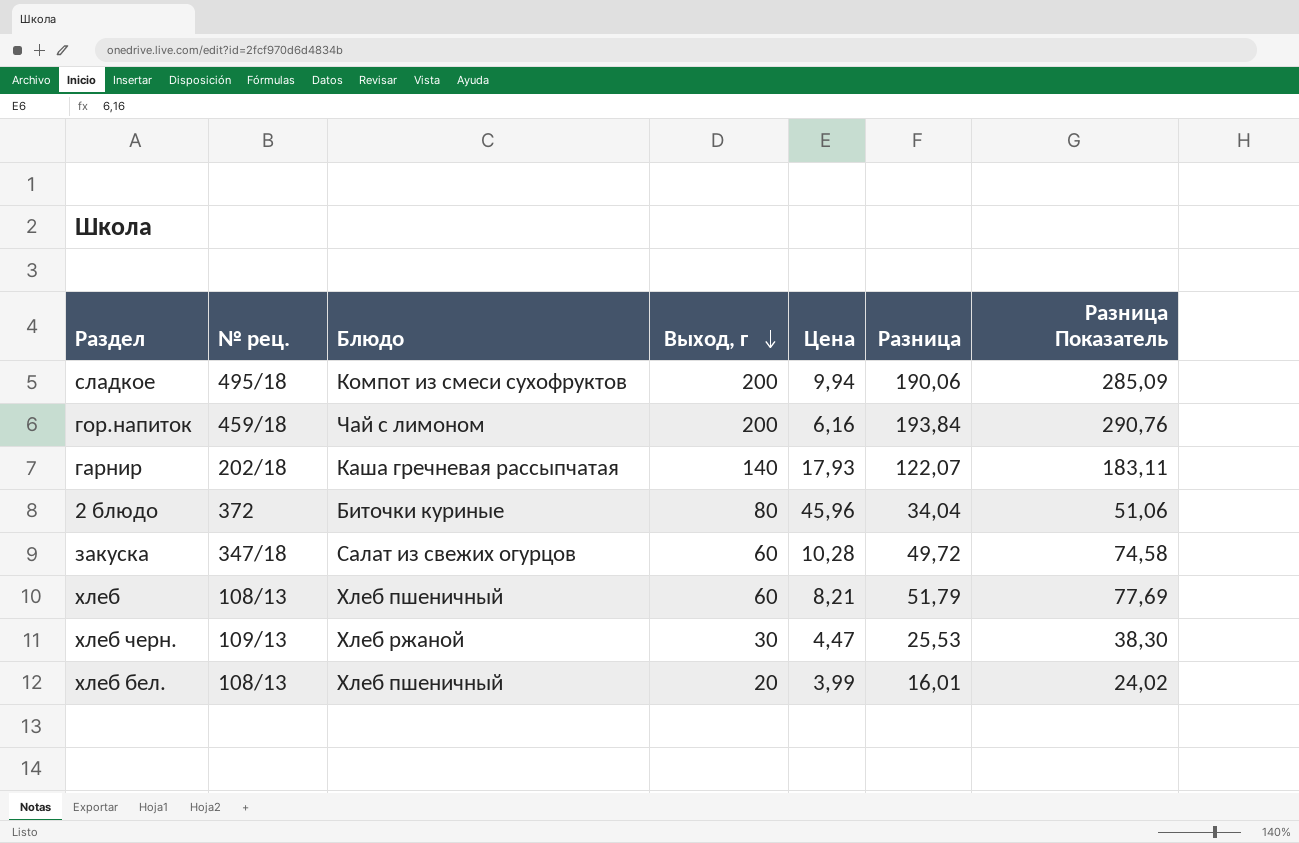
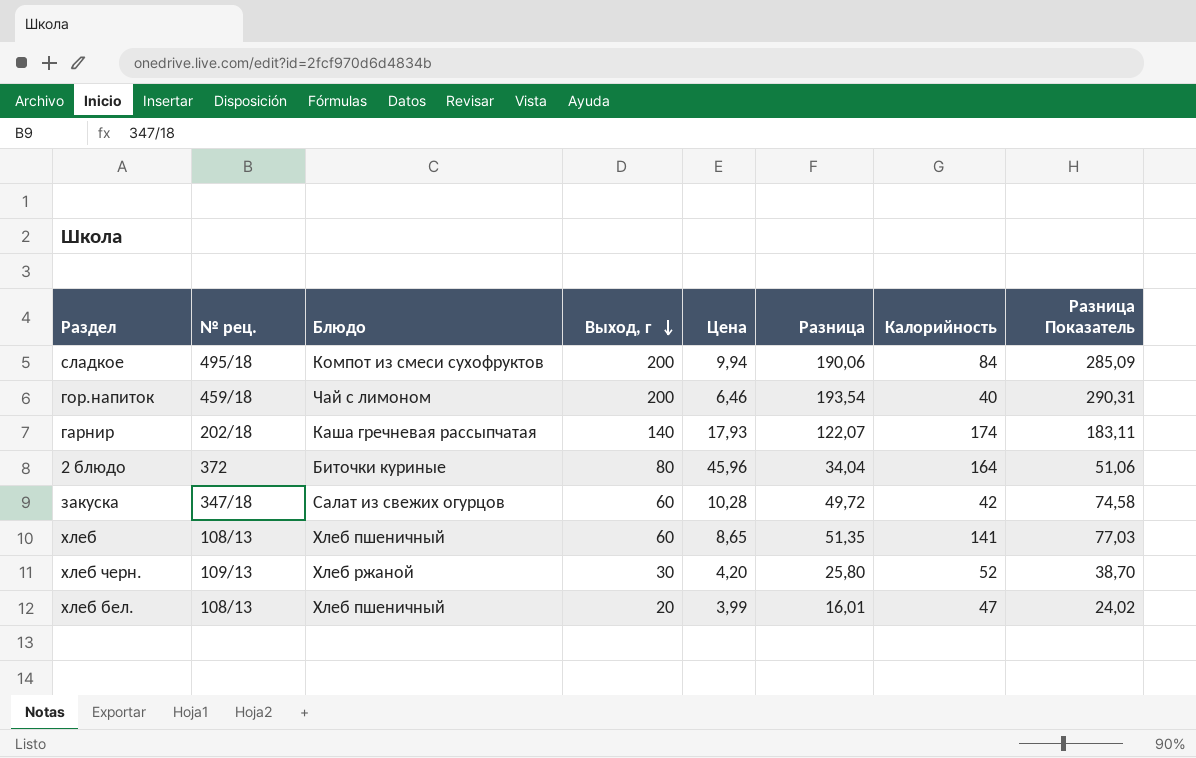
column Калорийность | position: none -> 7
гор.напиток | Цена: 6,16 -> 6,46
гор.напиток | Разница: 193,84 -> 193,54
гор.напиток | Разница Показатель: 290,76 -> 290,31
хлеб | Цена: 8,21 -> 8,65
хлеб | Разница: 51,79 -> 51,35
хлеб | Разница Показатель: 77,69 -> 77,03
хлеб черн. | Цена: 4,47 -> 4,20
хлеб черн. | Разница: 25,53 -> 25,80
хлеб черн. | Разница Показатель: 38,30 -> 38,70

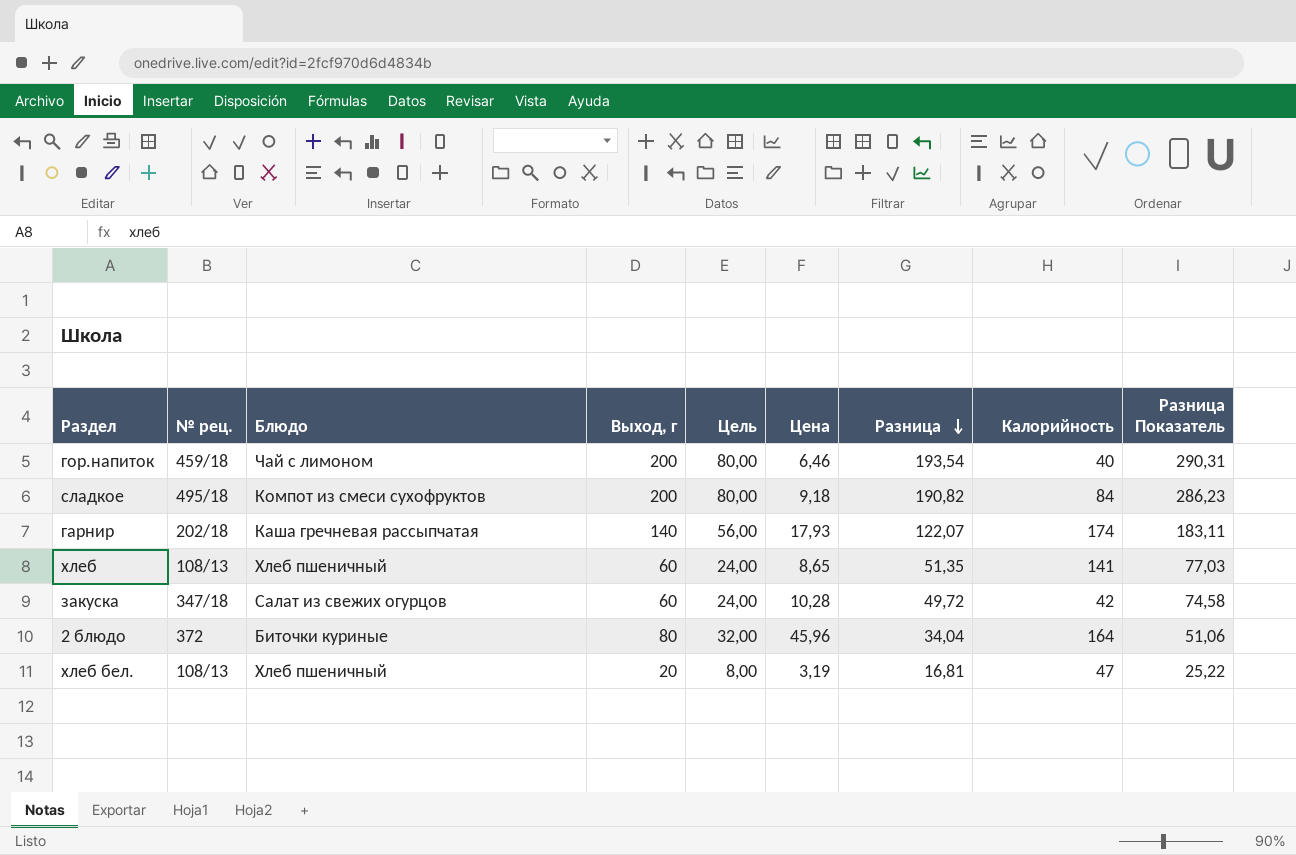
row order: Выход, г descending -> Разница descending
column Цель | formula: none -> [Выход, г] * 0,4
row хлеб черн.: 109/13 | Хлеб ржаной | 30 | 4,20 | 25,80 | 52 | 38,70 -> none
сладкое | Цена: 9,94 -> 9,18
сладкое | Разница: 190,06 -> 190,82
сладкое | Разница Показатель: 285,09 -> 286,23
хлеб бел. | Цена: 3,99 -> 3,19
хлеб бел. | Разница: 16,01 -> 16,81
хлеб бел. | Разница Показатель: 24,02 -> 25,22

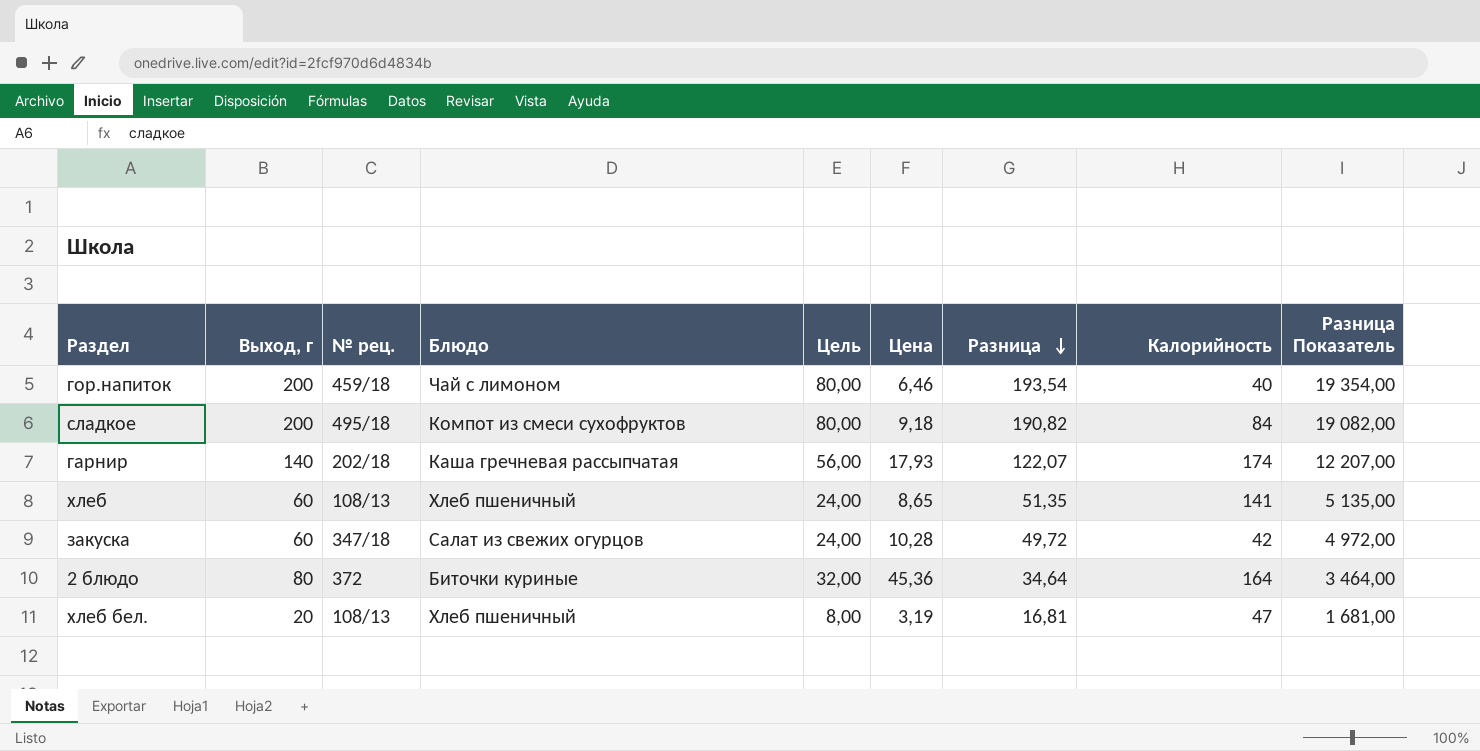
column Выход, г | position: 4 -> 2
column Разница Показатель | formula: [Разница] * 1,5 -> [Разница] * 100
2 блюдо | Цена: 45,96 -> 45,36
2 блюдо | Разница: 34,04 -> 34,64

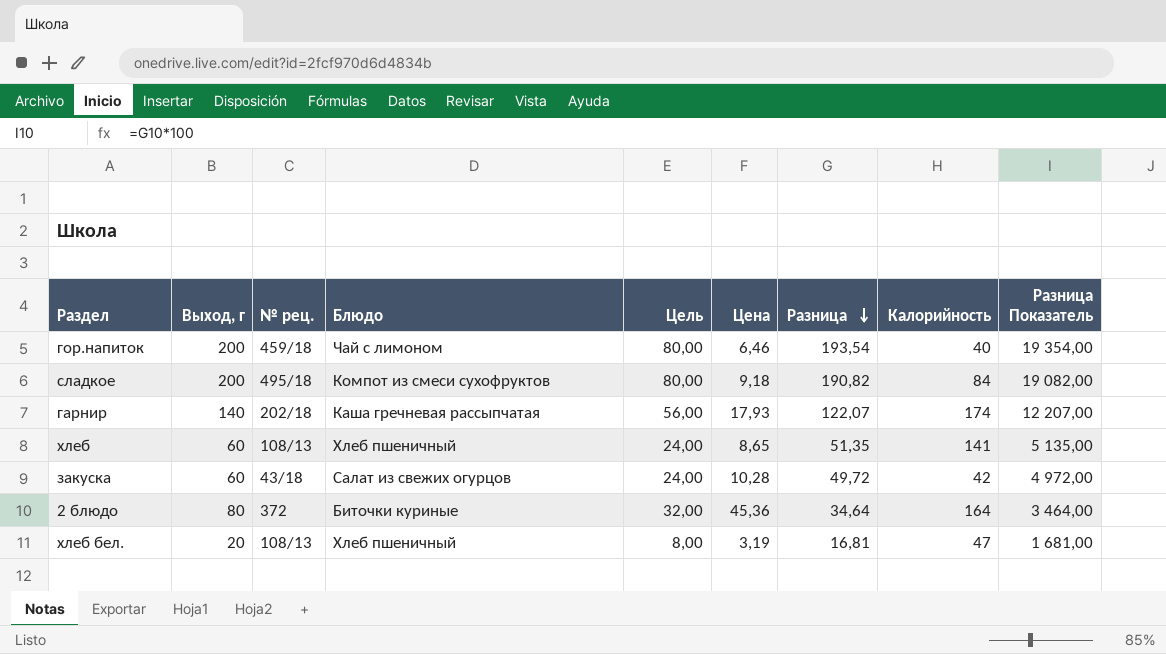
закуска | № рец.: 347/18 -> 43/18

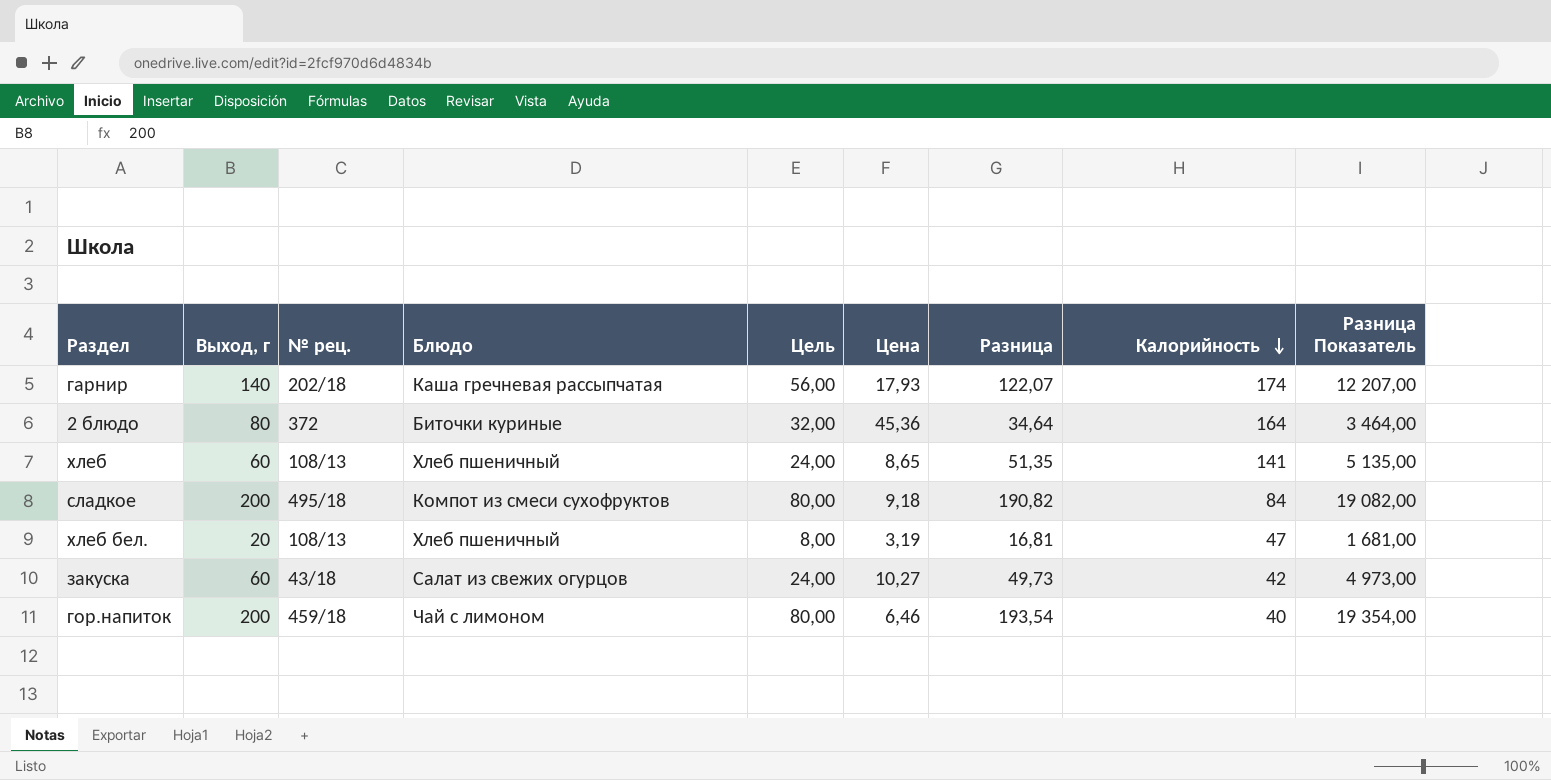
row order: Разница descending -> Калорийность descending
закуска | Цена: 10,28 -> 10,27
закуска | Разница: 49,72 -> 49,73
закуска | Разница Показатель: 4 972,00 -> 4 973,00

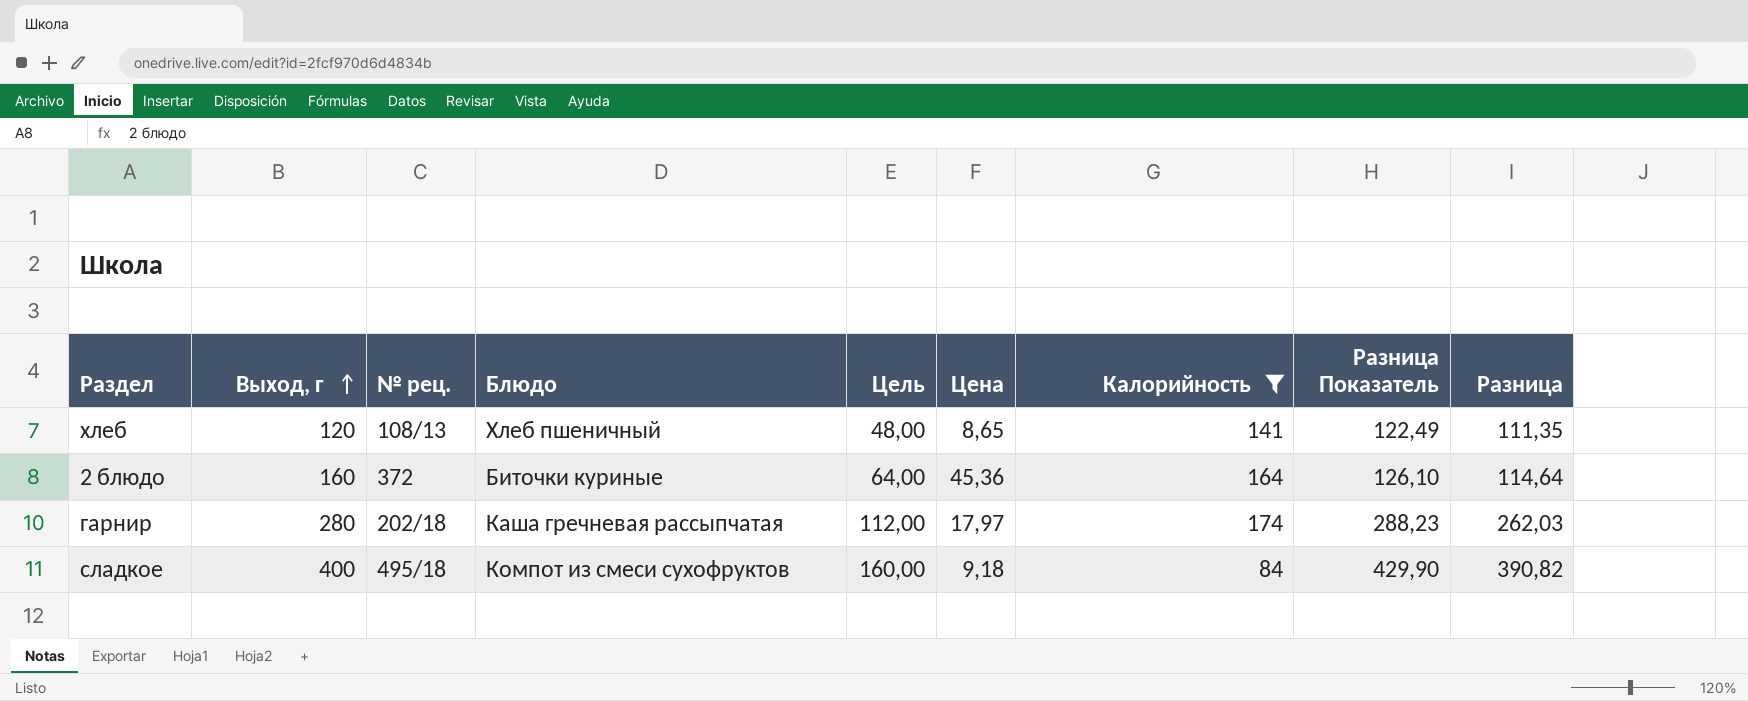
filter: none -> Калорийность >= 84
row order: Калорийность descending -> Выход, г ascending
column Разница Показатель | formula: [Разница] * 100 -> [Разница] * 1,1
column Разница | position: 7 -> 9
хлеб | Выход, г: 60 -> 120
хлеб | Цель: 24,00 -> 48,00
хлеб | Разница: 51,35 -> 111,35
2 блюдо | Выход, г: 80 -> 160
2 блюдо | Цель: 32,00 -> 64,00
2 блюдо | Разница: 34,64 -> 114,64
гарнир | Выход, г: 140 -> 280
гарнир | Цель: 56,00 -> 112,00
гарнир | Цена: 17,93 -> 17,97
гарнир | Разница: 122,07 -> 262,03
сладкое | Выход, г: 200 -> 400
сладкое | Цель: 80,00 -> 160,00
сладкое | Разница: 190,82 -> 390,82

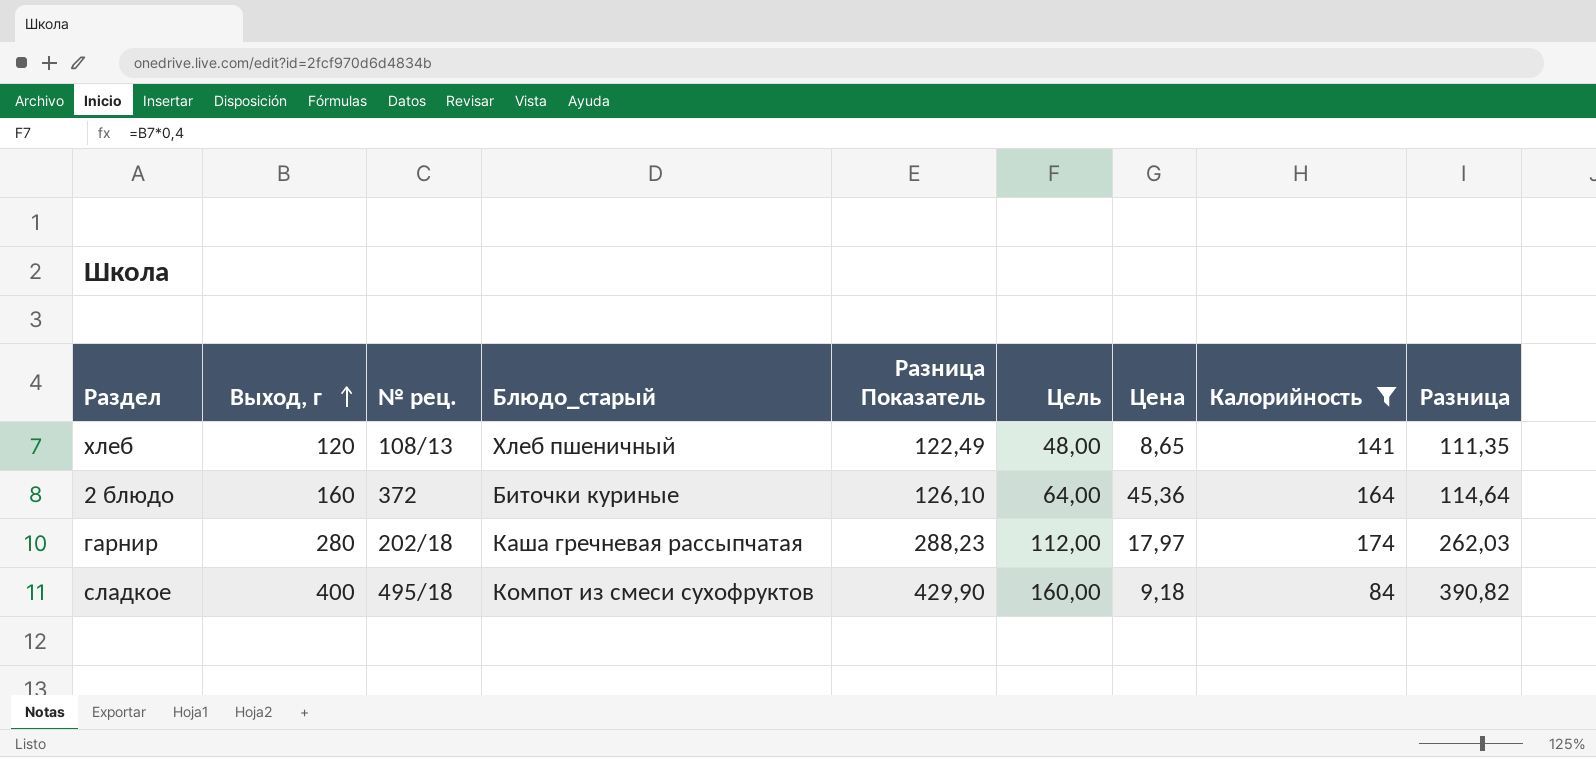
column name: Блюдо -> Блюдо_старый
column Разница Показатель | position: 8 -> 5

